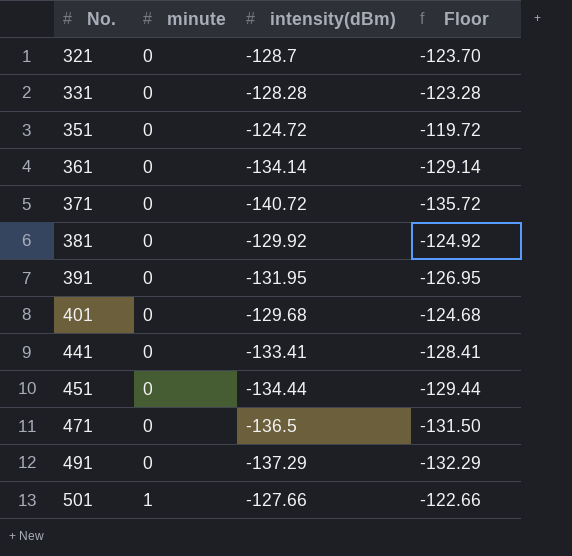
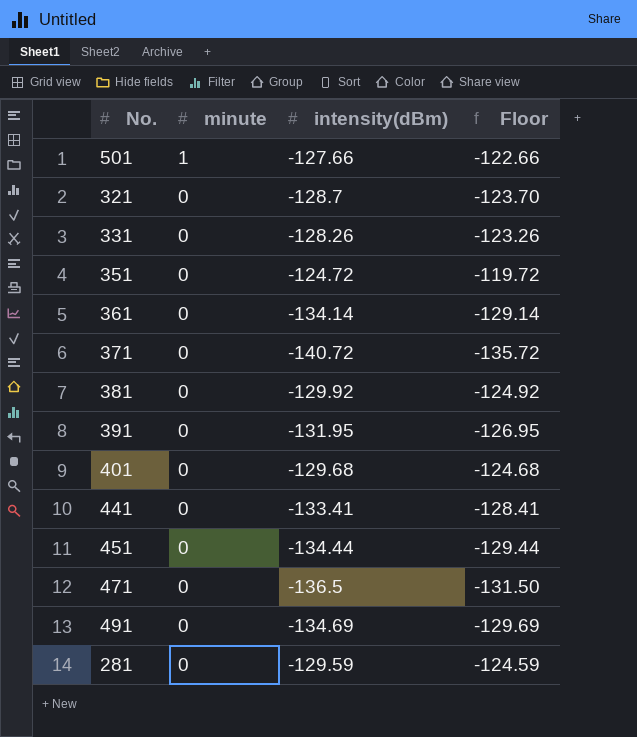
row order: No. ascending -> minute descending
331 | intensity(dBm): -128.28 -> -128.26
331 | Floor: -123.28 -> -123.26
491 | intensity(dBm): -137.29 -> -134.69
491 | Floor: -132.29 -> -129.69
row 281: none -> 0 | -129.59 | -124.59

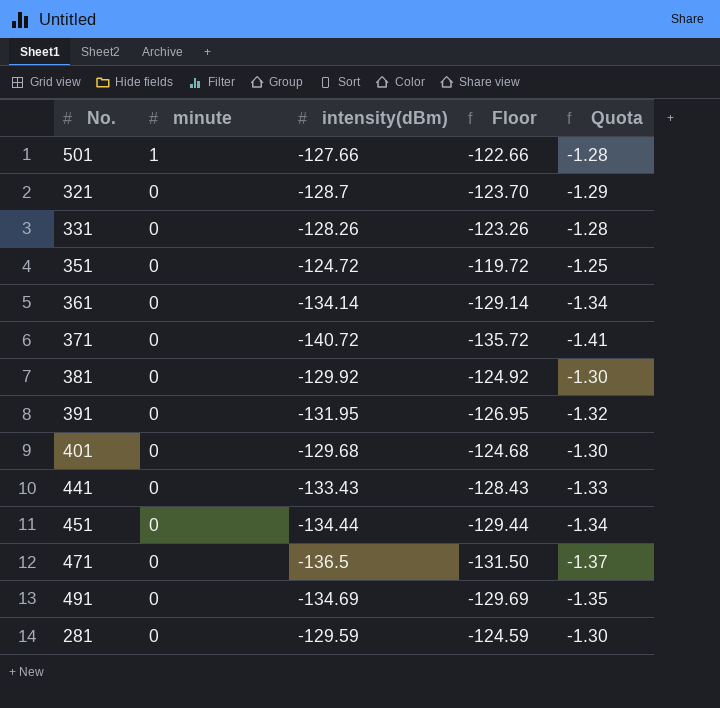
column Quota | formula: none -> [intensity(dBm)] * 0.01
441 | intensity(dBm): -133.41 -> -133.43
441 | Floor: -128.41 -> -128.43

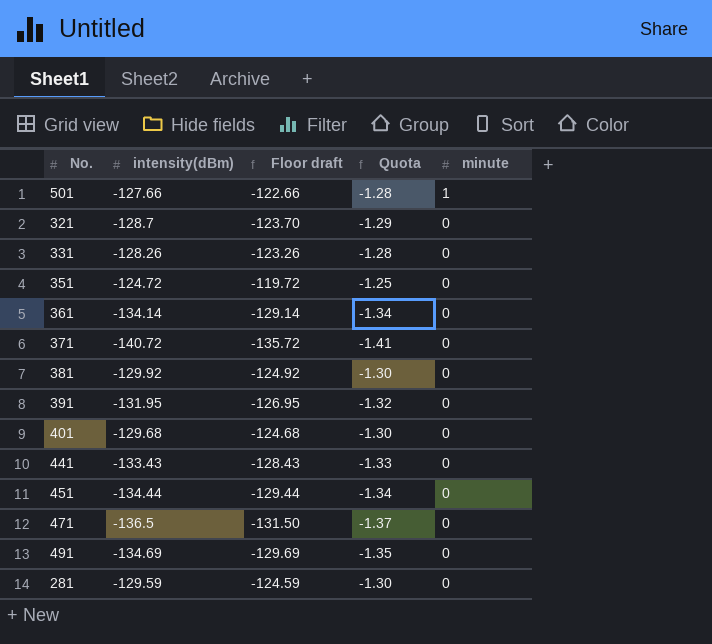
column name: Floor -> Floor draft
column minute | position: 2 -> 5

